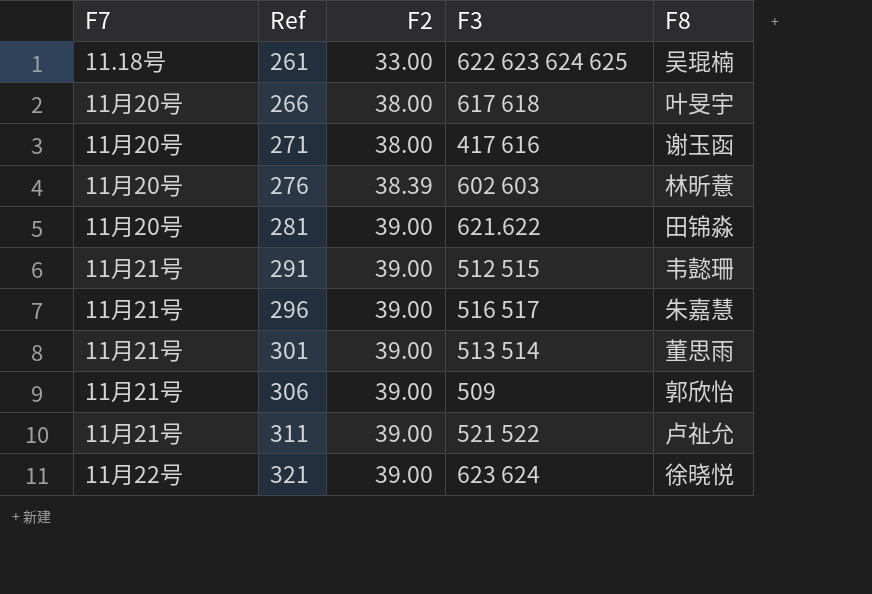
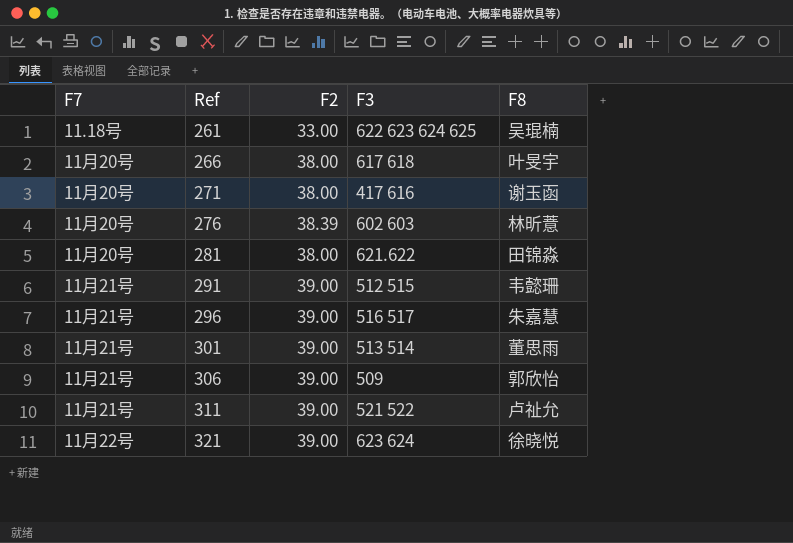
281 | F2: 39.00 -> 38.00

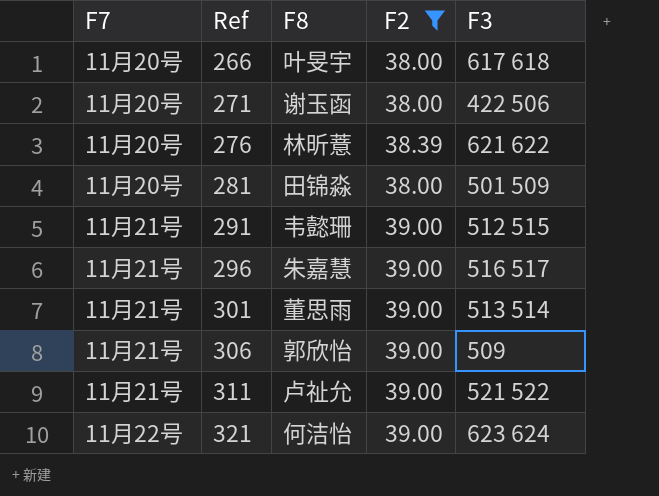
filter: none -> F2 != 33.00
column F8 | position: 5 -> 3
271 | F3: 417 616 -> 422 506
276 | F3: 602 603 -> 621 622
281 | F3: 621.622 -> 501 509
321 | F8: 徐晓悦 -> 何洁怡

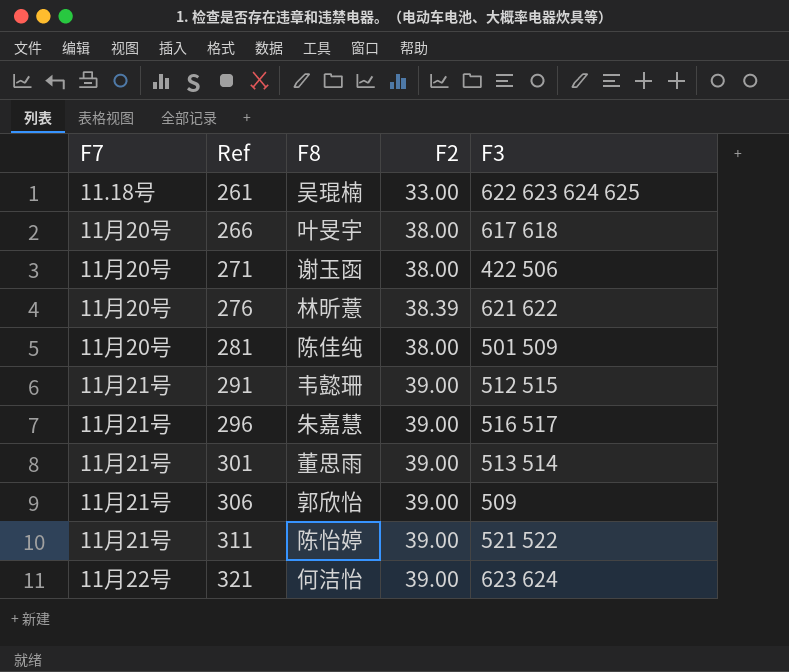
filter: F2 != 33.00 -> none
281 | F8: 田锦淼 -> 陈佳纯
311 | F8: 卢祉允 -> 陈怡婷

